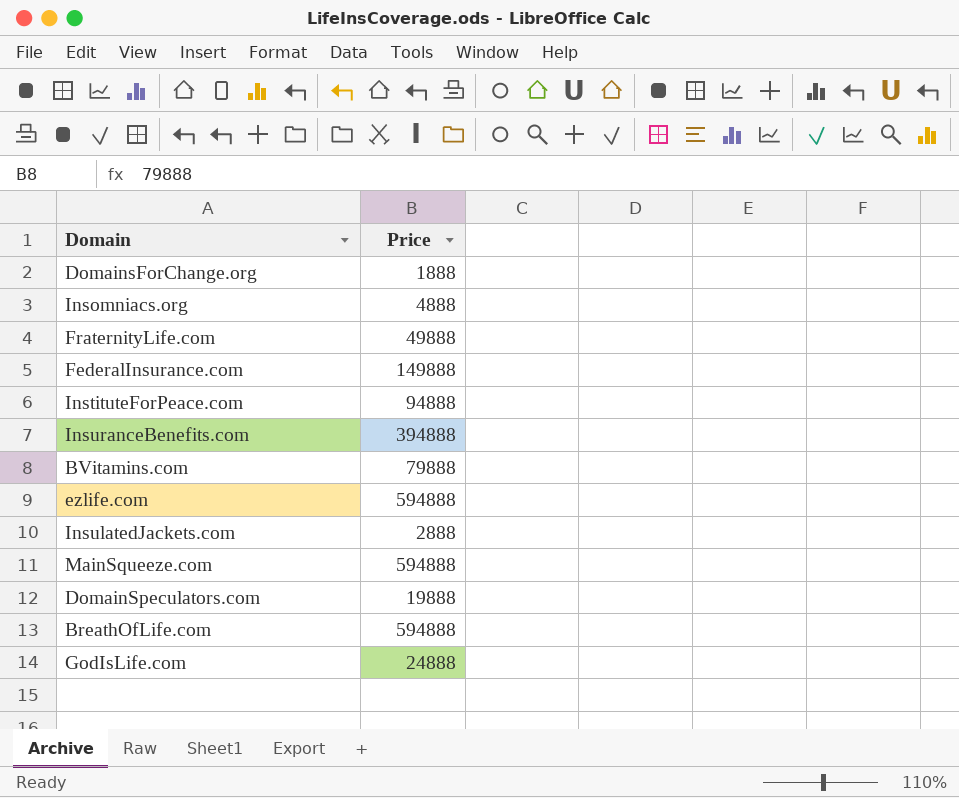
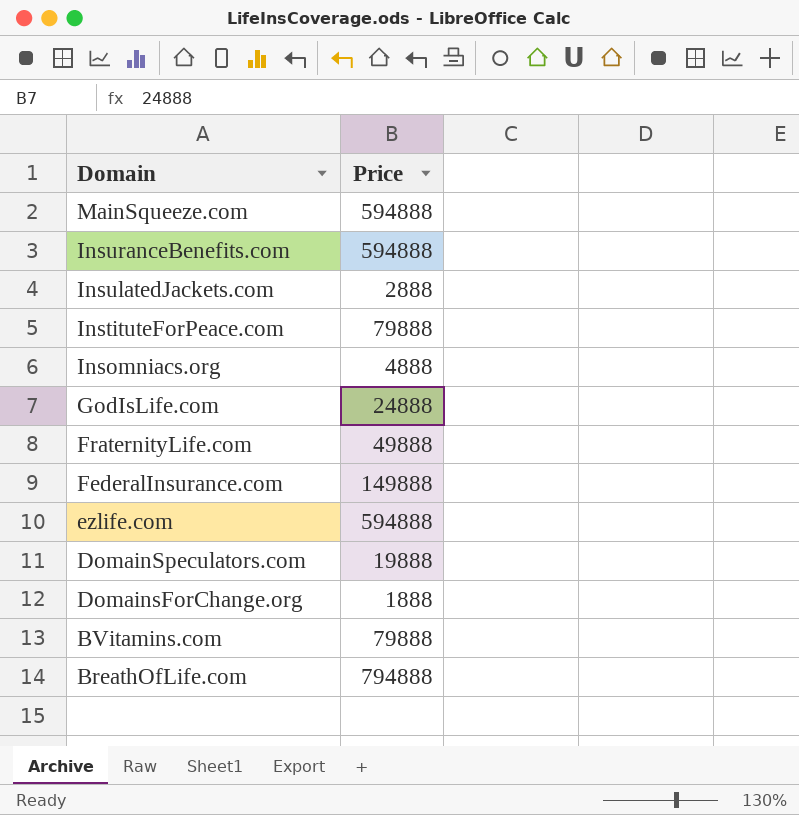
row order: none -> Domain descending
InsuranceBenefits.com | Price: 394888 -> 594888
InstituteForPeace.com | Price: 94888 -> 79888
BreathOfLife.com | Price: 594888 -> 794888

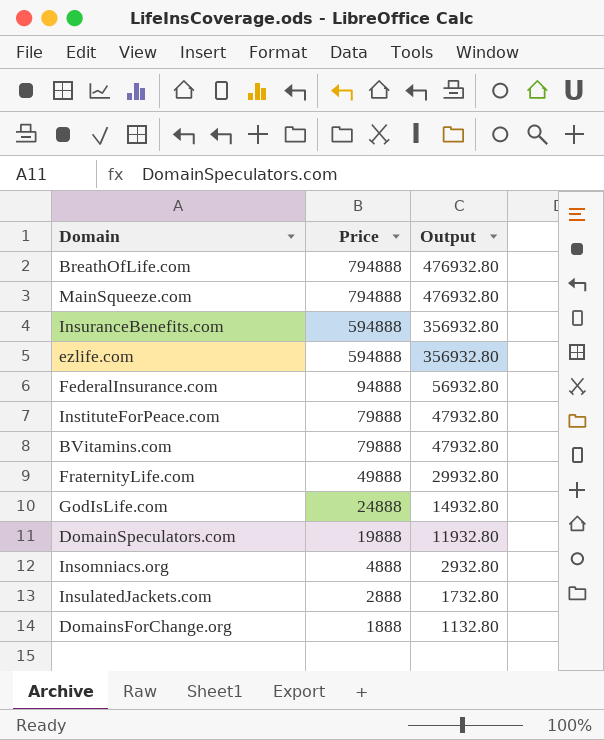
row order: Domain descending -> Price descending
column Output | formula: none -> [Price] * 0.6
MainSqueeze.com | Price: 594888 -> 794888
FederalInsurance.com | Price: 149888 -> 94888

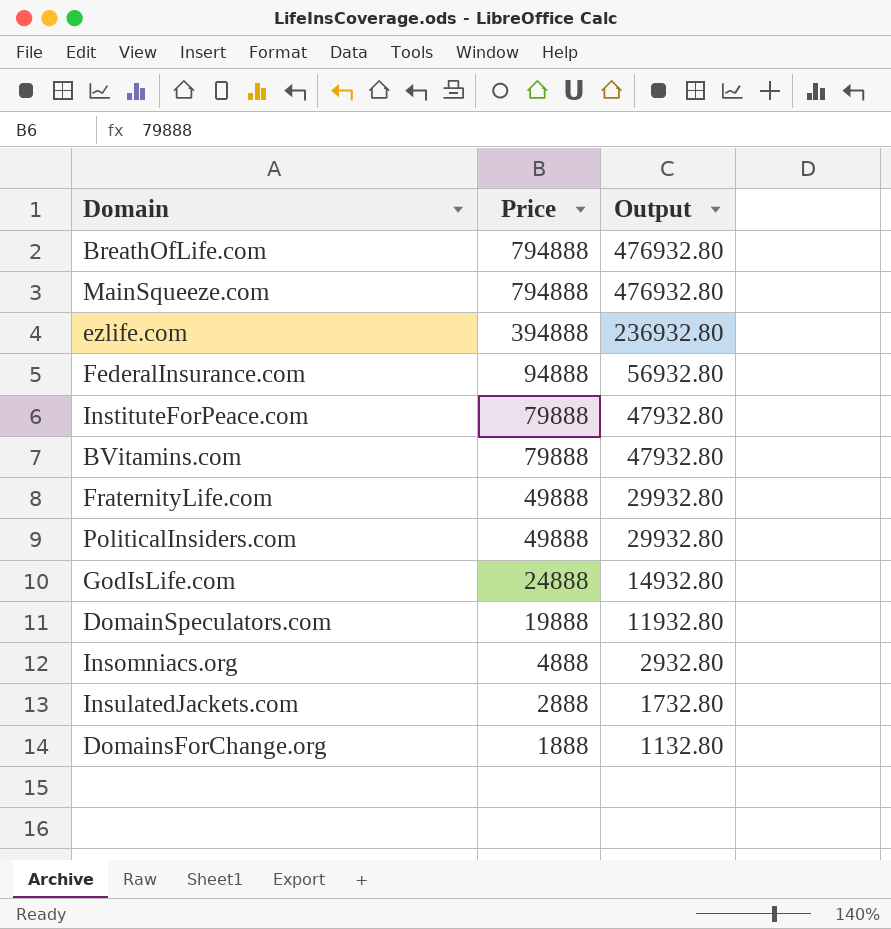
row InsuranceBenefits.com: 594888 | 356932.80 -> none
ezlife.com | Price: 594888 -> 394888
ezlife.com | Output: 356932.80 -> 236932.80
row PoliticalInsiders.com: none -> 49888 | 29932.80

